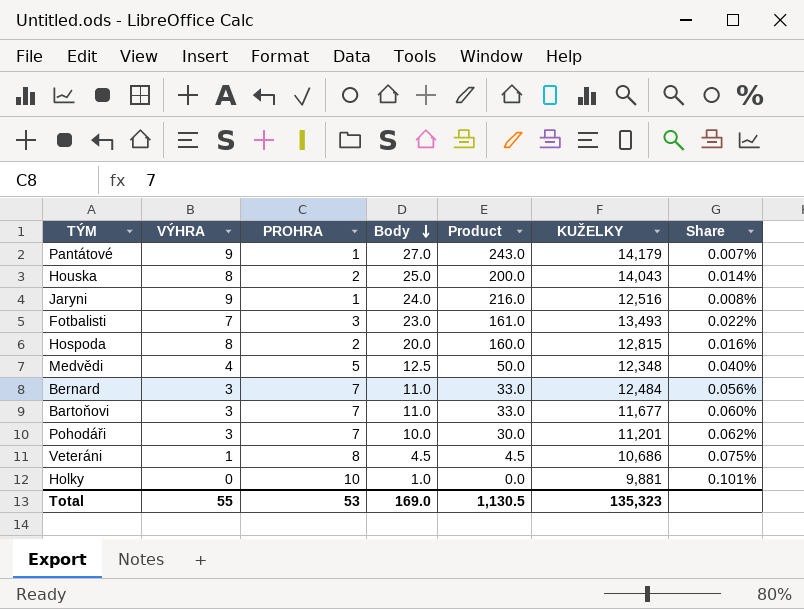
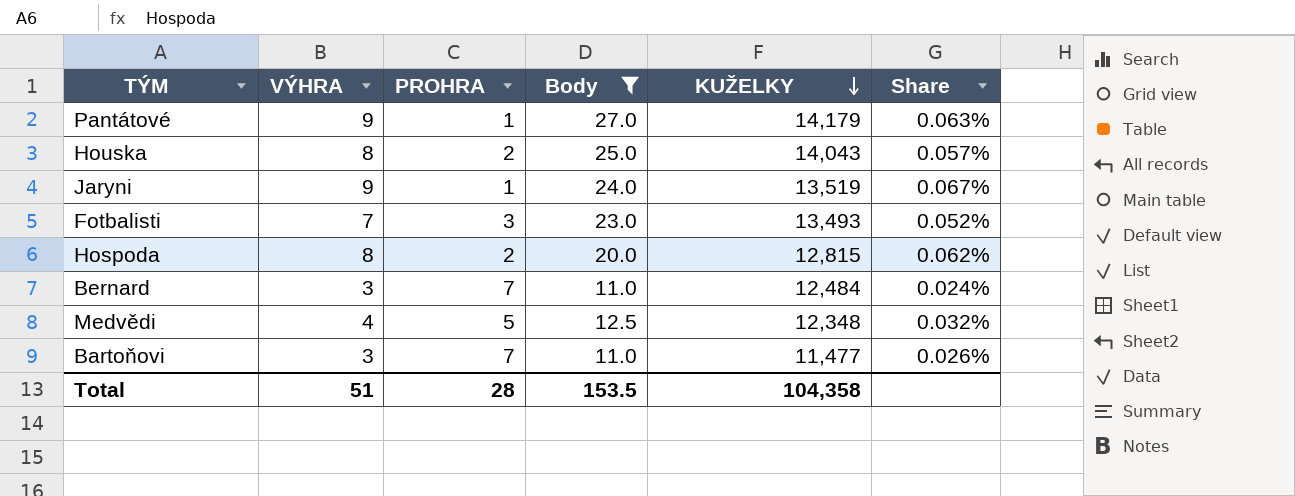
filter: none -> Body >= 11.0
row order: Body descending -> KUŽELKY descending
column Product | formula: [VÝHRA] * [Body] -> none
column Share | formula: [PROHRA] / [KUŽELKY] -> [VÝHRA] / [KUŽELKY]
Jaryni | KUŽELKY: 12,516 -> 13,519
Bartoňovi | KUŽELKY: 11,677 -> 11,477
Total | VÝHRA: 55 -> 51
Total | PROHRA: 53 -> 28
Total | Body: 169.0 -> 153.5
Total | KUŽELKY: 135,323 -> 104,358

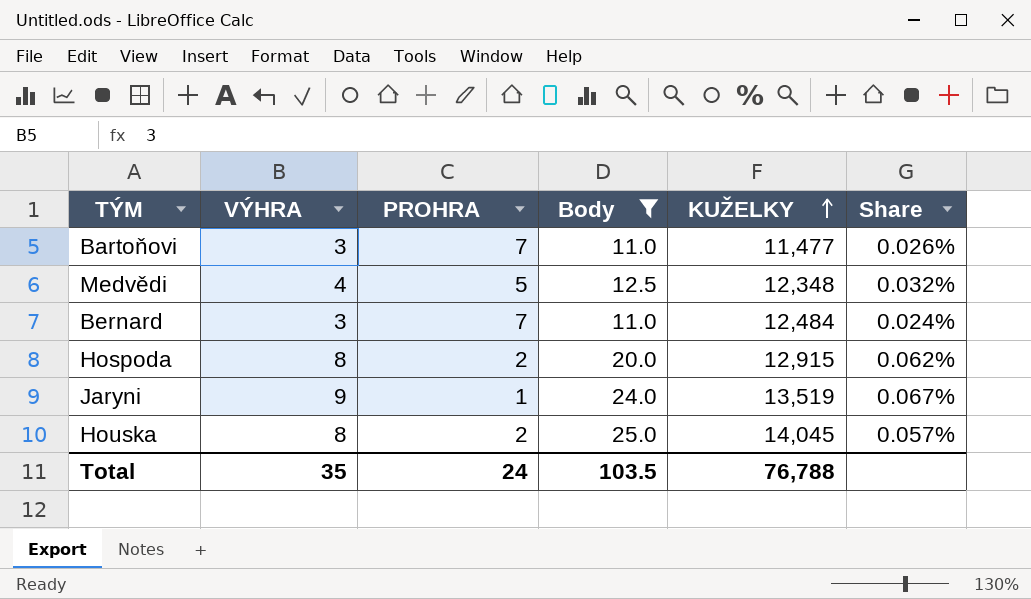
row order: KUŽELKY descending -> KUŽELKY ascending
row Pantátové: 9 | 1 | 27.0 | 14,179 | 0.063% -> none
row Fotbalisti: 7 | 3 | 23.0 | 13,493 | 0.052% -> none
Hospoda | KUŽELKY: 12,815 -> 12,915
Houska | KUŽELKY: 14,043 -> 14,045
Total | VÝHRA: 51 -> 35
Total | PROHRA: 28 -> 24
Total | Body: 153.5 -> 103.5
Total | KUŽELKY: 104,358 -> 76,788

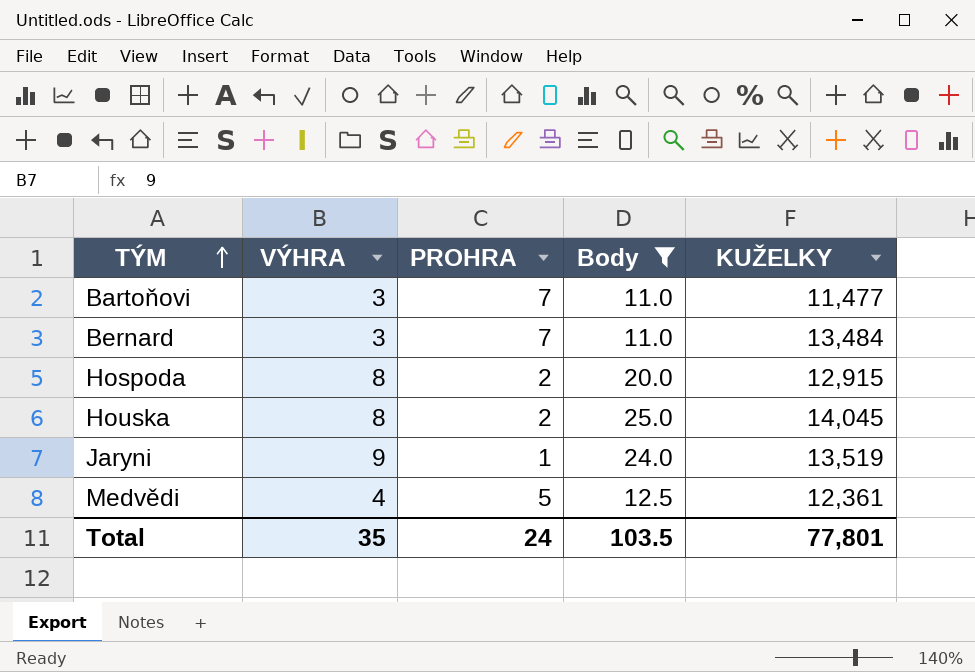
row order: KUŽELKY ascending -> TÝM ascending
column Share | formula: [VÝHRA] / [KUŽELKY] -> none
Bernard | KUŽELKY: 12,484 -> 13,484
Medvědi | KUŽELKY: 12,348 -> 12,361
Total | KUŽELKY: 76,788 -> 77,801

